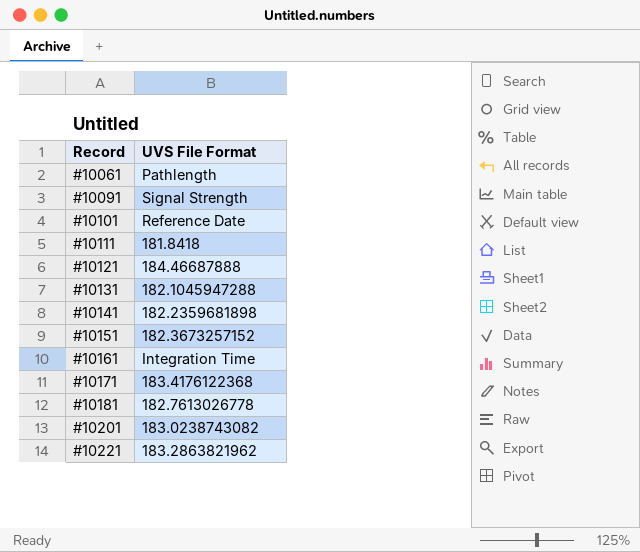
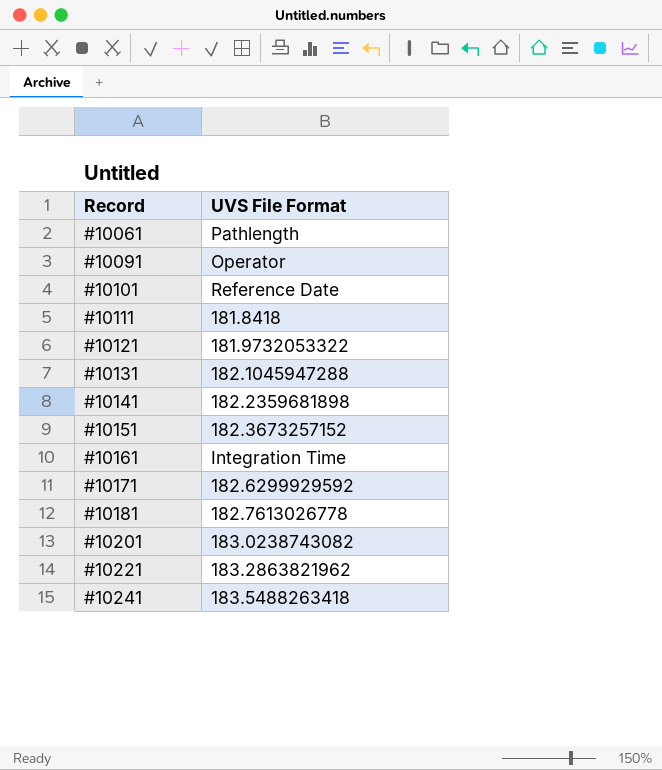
#10091 | UVS File Format: Signal Strength -> Operator
#10121 | UVS File Format: 184.46687888 -> 181.9732053322
#10171 | UVS File Format: 183.4176122368 -> 182.6299929592
row #10241: none -> 183.5488263418

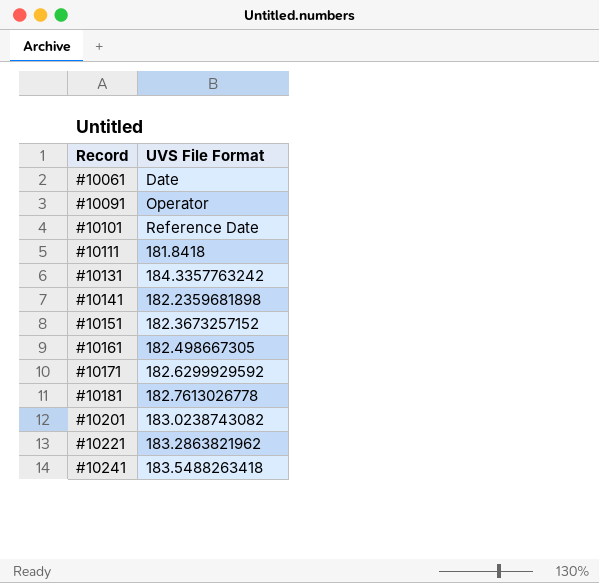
row #10121: 181.9732053322 -> none
#10061 | UVS File Format: Pathlength -> Date
#10131 | UVS File Format: 182.1045947288 -> 184.3357763242
#10161 | UVS File Format: Integration Time -> 182.498667305

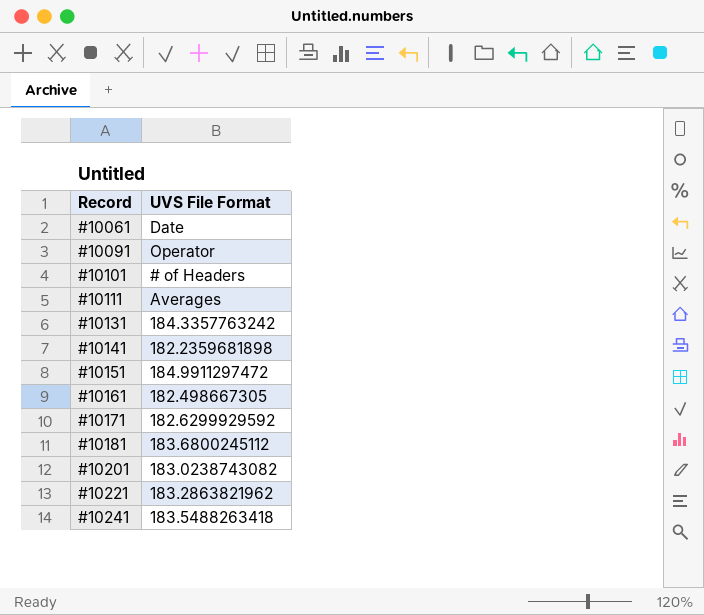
#10101 | UVS File Format: Reference Date -> # of Headers
#10111 | UVS File Format: 181.8418 -> Averages
#10151 | UVS File Format: 182.3673257152 -> 184.9911297472
#10181 | UVS File Format: 182.7613026778 -> 183.6800245112

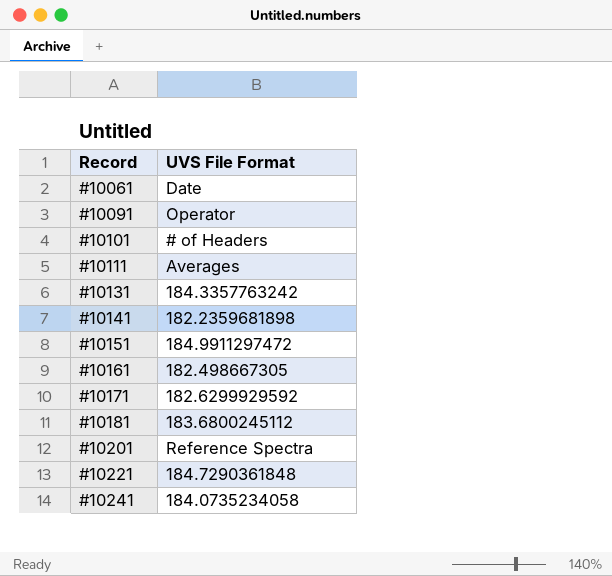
#10201 | UVS File Format: 183.0238743082 -> Reference Spectra
#10221 | UVS File Format: 183.2863821962 -> 184.7290361848
#10241 | UVS File Format: 183.5488263418 -> 184.0735234058

